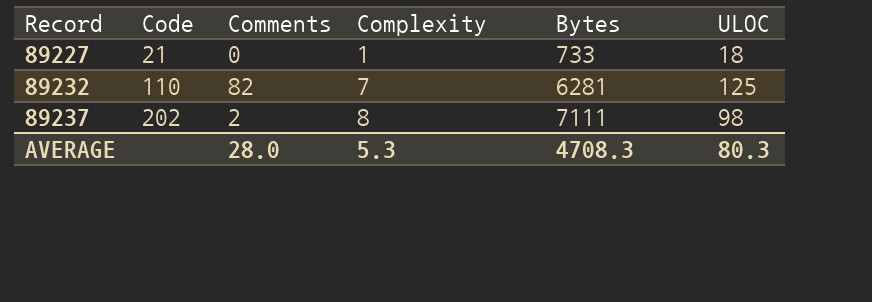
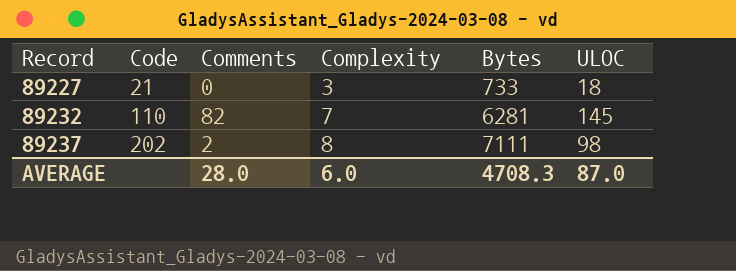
89227 | Complexity: 1 -> 3
89232 | ULOC: 125 -> 145
AVERAGE | Complexity: 5.3 -> 6.0
AVERAGE | ULOC: 80.3 -> 87.0

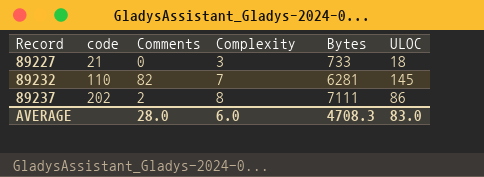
column name: Code -> code
89237 | ULOC: 98 -> 86
AVERAGE | ULOC: 87.0 -> 83.0

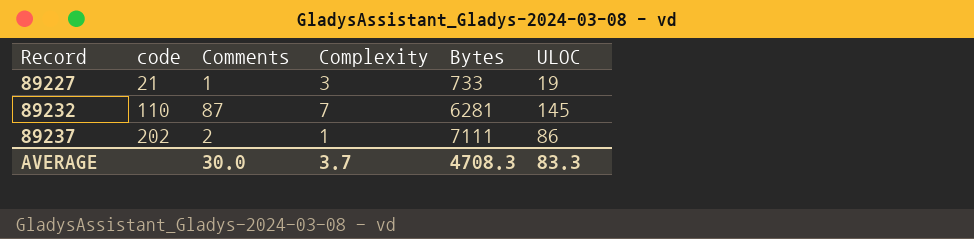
89227 | Comments: 0 -> 1
89227 | ULOC: 18 -> 19
89232 | Comments: 82 -> 87
89237 | Complexity: 8 -> 1
AVERAGE | Comments: 28.0 -> 30.0
AVERAGE | Complexity: 6.0 -> 3.7
AVERAGE | ULOC: 83.0 -> 83.3

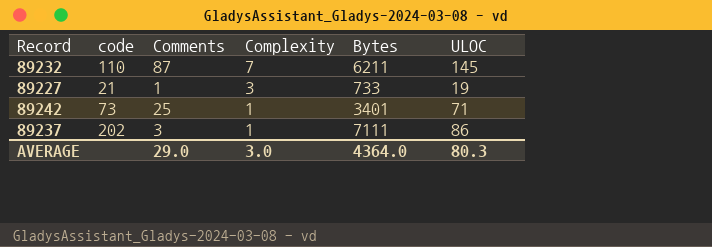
row order: Record ascending -> Complexity descending
89232 | Bytes: 6281 -> 6211
row 89242: none -> 73 | 25 | 1 | 3401 | 71
89237 | Comments: 2 -> 3
AVERAGE | Comments: 30.0 -> 29.0
AVERAGE | Complexity: 3.7 -> 3.0
AVERAGE | Bytes: 4708.3 -> 4364.0
AVERAGE | ULOC: 83.3 -> 80.3

